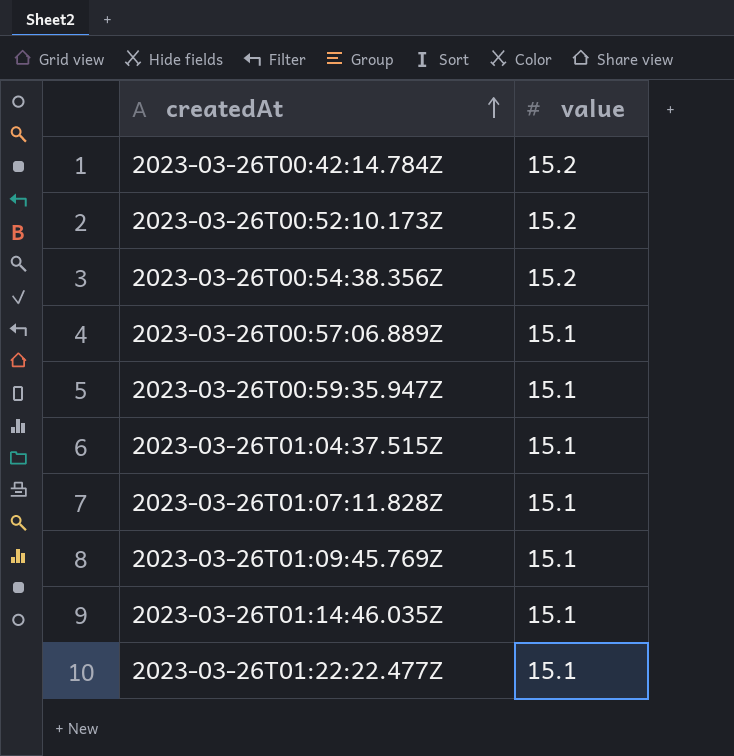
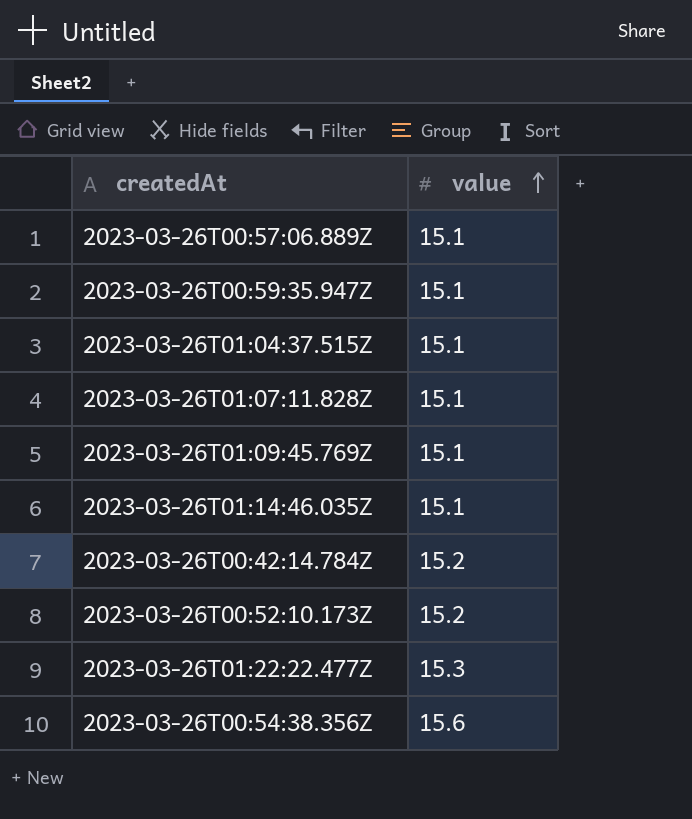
row order: createdAt ascending -> value ascending
2023-03-26T01:22:22.477Z | value: 15.1 -> 15.3
2023-03-26T00:54:38.356Z | value: 15.2 -> 15.6

